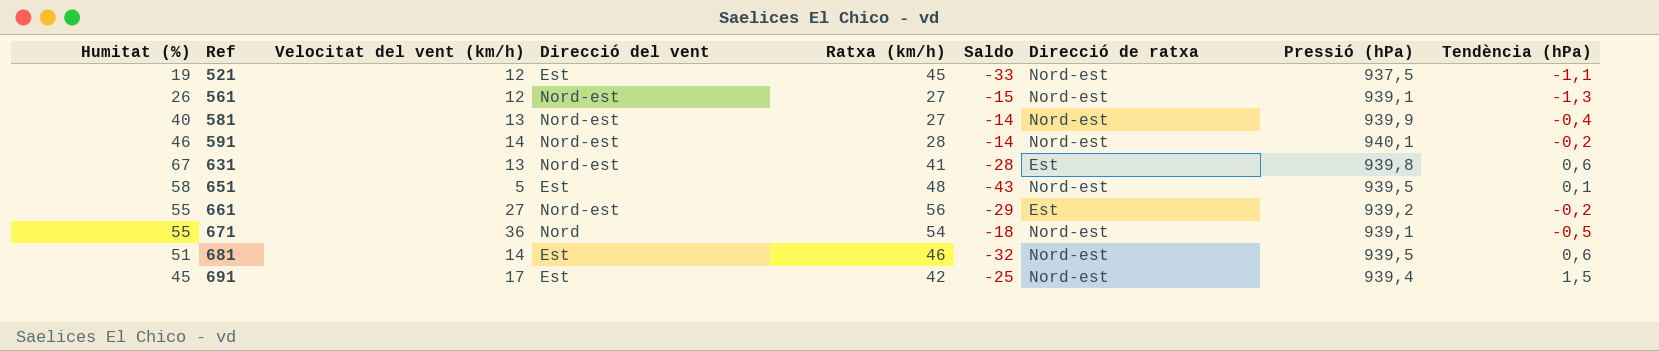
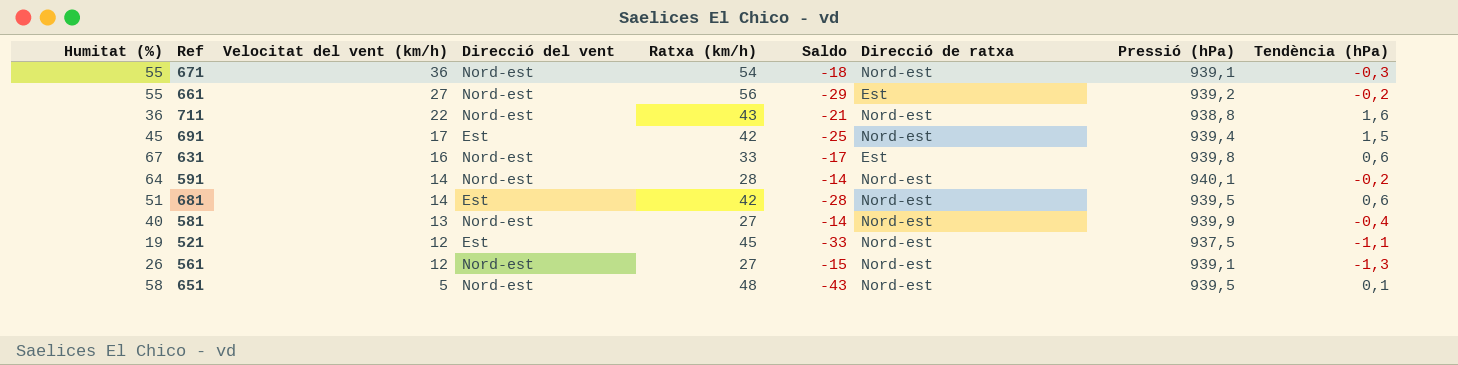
row order: Ref ascending -> Velocitat del vent (km/h) descending
671 | Direcció del vent: Nord -> Nord-est
671 | Tendència (hPa): -0,5 -> -0,3
row 711: none -> 36 | 22 | Nord-est | 43 | -21 | Nord-est | 938,8 | 1,6
631 | Velocitat del vent (km/h): 13 -> 16
631 | Ratxa (km/h): 41 -> 33
631 | Saldo: -28 -> -17
591 | Humitat (%): 46 -> 64
681 | Ratxa (km/h): 46 -> 42
681 | Saldo: -32 -> -28
651 | Direcció del vent: Est -> Nord-est

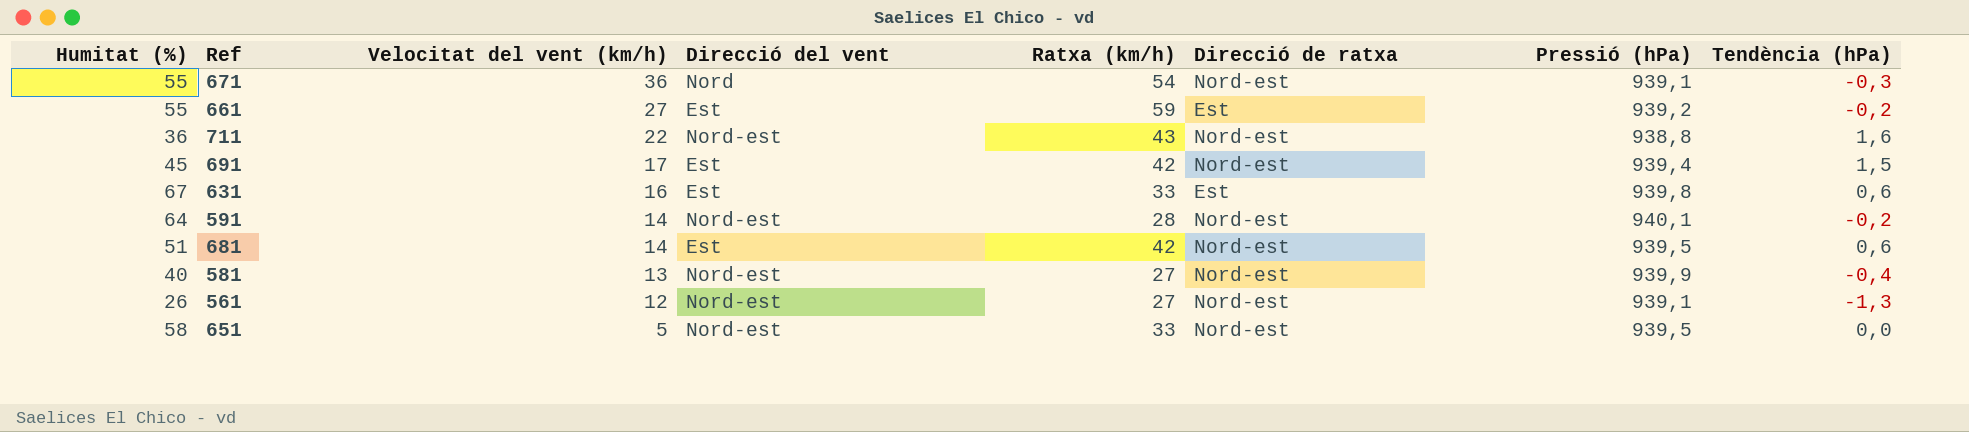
column Saldo | formula: [Velocitat del vent (km/h)] - [Ratxa (km/h)] -> none
row 521: 19 | 12 | Est | 45 | -33 | Nord-est | 937,5 | -1,1 -> none
671 | Direcció del vent: Nord-est -> Nord
661 | Direcció del vent: Nord-est -> Est
661 | Ratxa (km/h): 56 -> 59
631 | Direcció del vent: Nord-est -> Est
651 | Ratxa (km/h): 48 -> 33
651 | Tendència (hPa): 0,1 -> 0,0

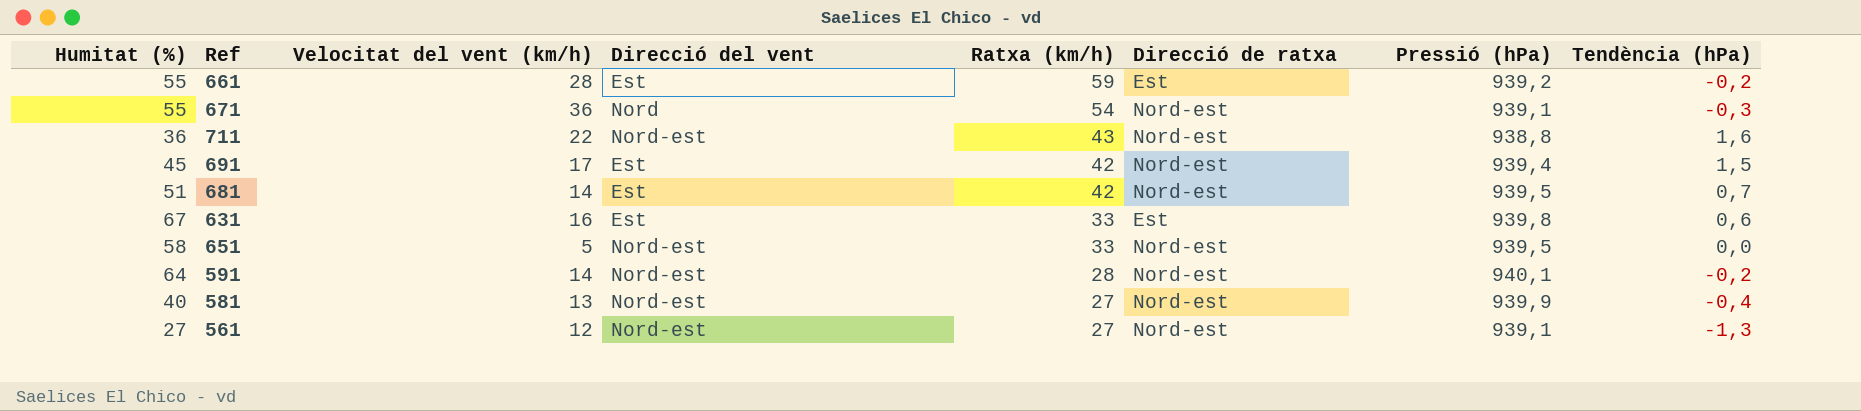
row order: Velocitat del vent (km/h) descending -> Ratxa (km/h) descending
661 | Velocitat del vent (km/h): 27 -> 28
681 | Tendència (hPa): 0,6 -> 0,7
561 | Humitat (%): 26 -> 27

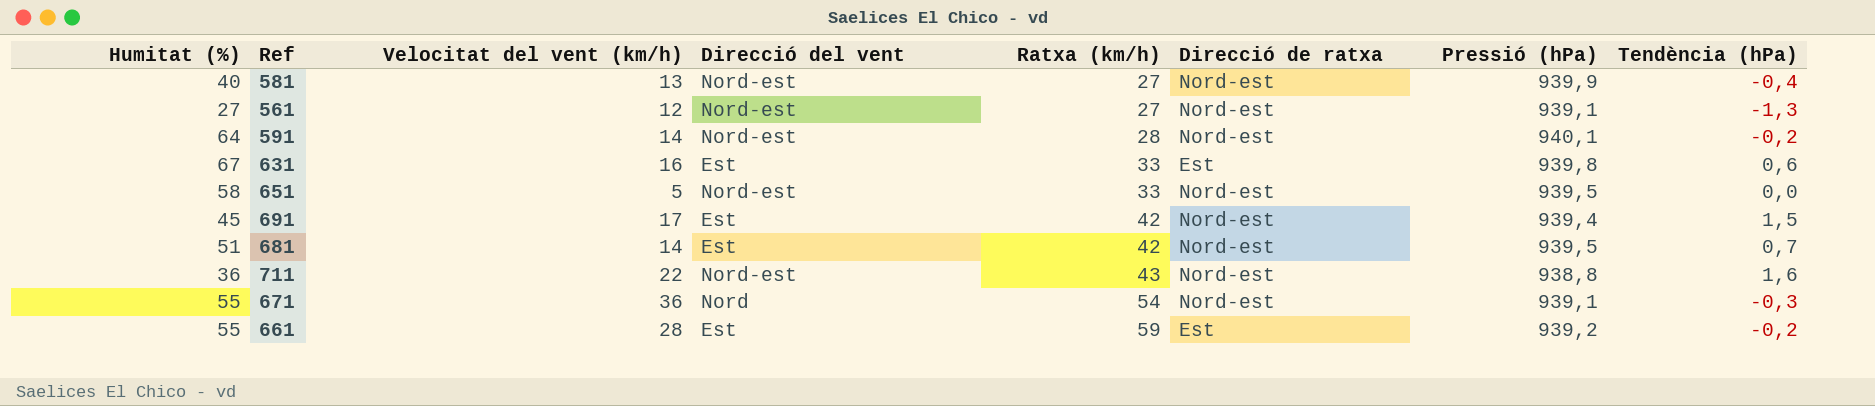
row order: Ratxa (km/h) descending -> Ratxa (km/h) ascending

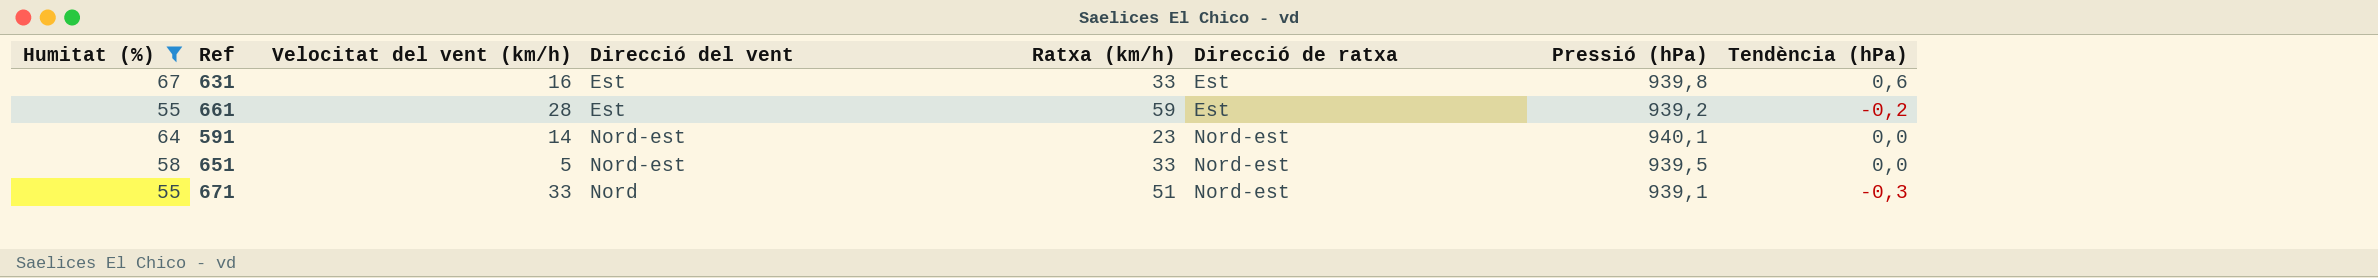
filter: none -> Humitat (%) >= 55
row order: Ratxa (km/h) ascending -> Direcció de ratxa ascending
591 | Ratxa (km/h): 28 -> 23
591 | Tendència (hPa): -0,2 -> 0,0
671 | Velocitat del vent (km/h): 36 -> 33
671 | Ratxa (km/h): 54 -> 51

